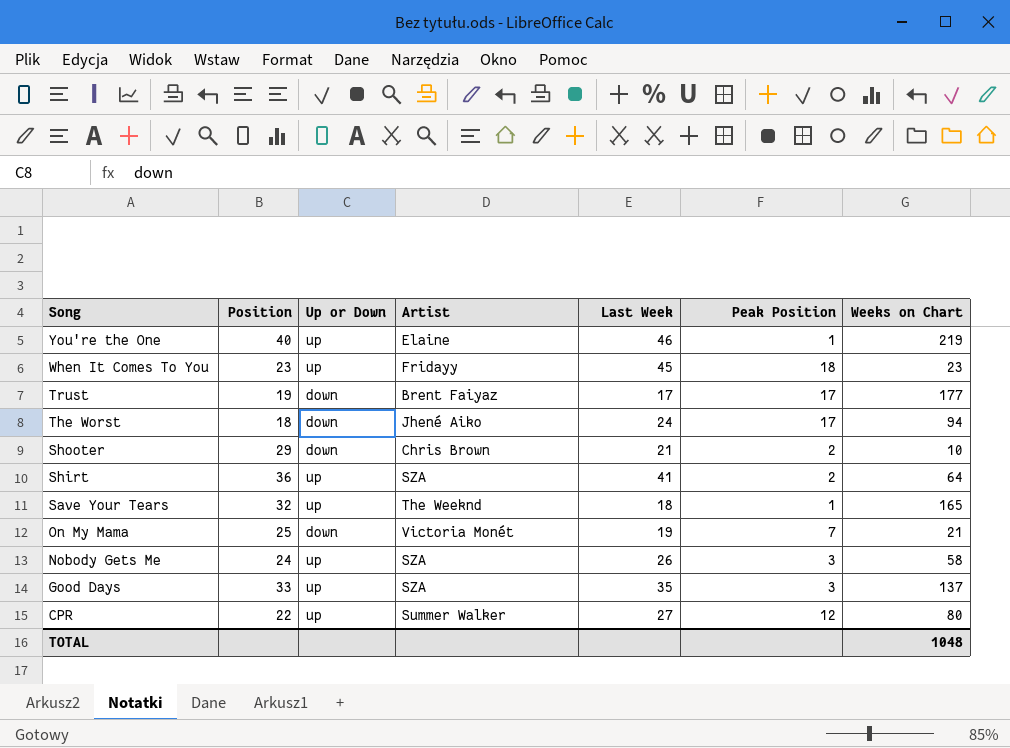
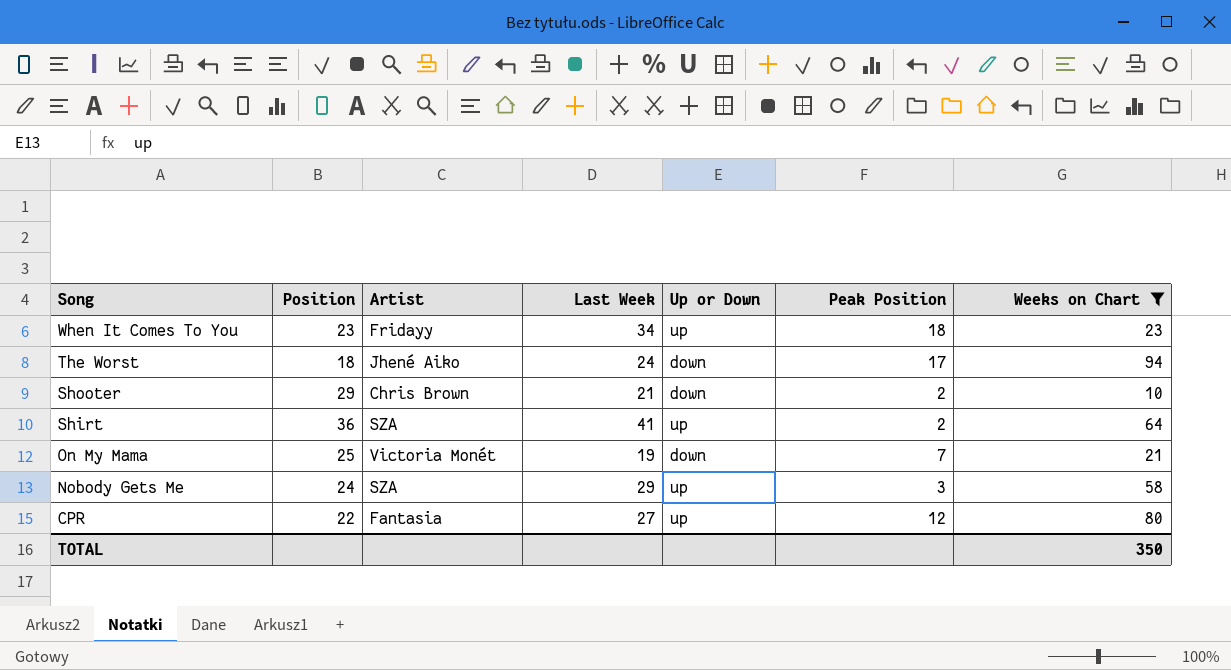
filter: none -> Weeks on Chart <= 94
column Up or Down | position: 3 -> 5
When It Comes To You | Last Week: 45 -> 34
Nobody Gets Me | Last Week: 26 -> 29
CPR | Artist: Summer Walker -> Fantasia
TOTAL | Weeks on Chart: 1048 -> 350

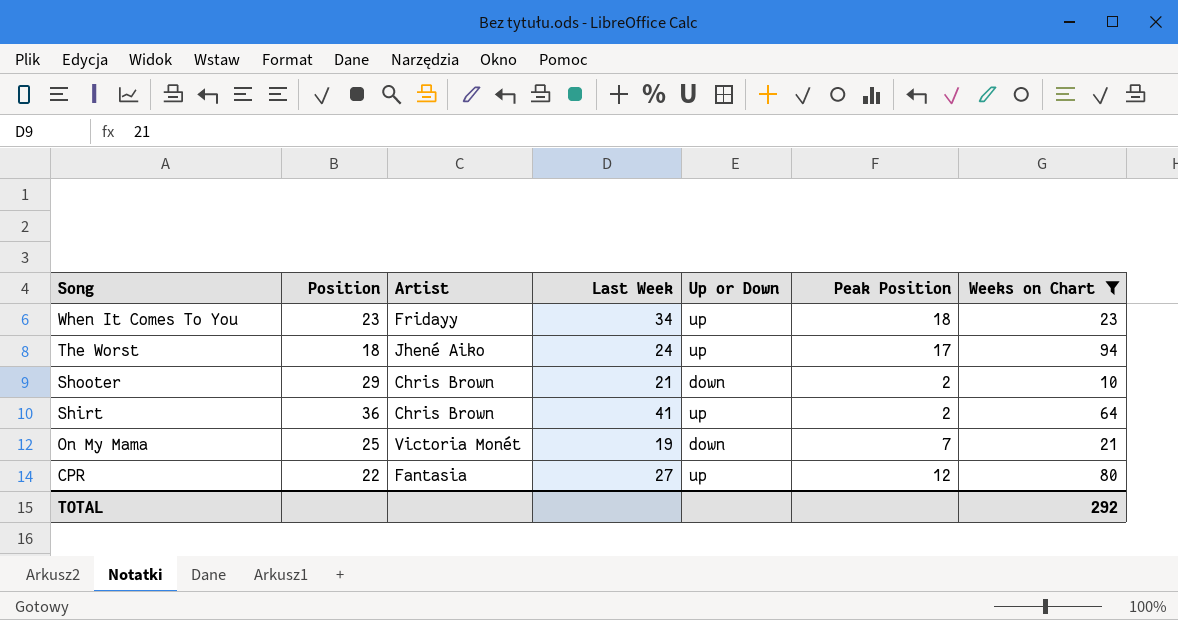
row Nobody Gets Me: 24 | SZA | 29 | up | 3 | 58 -> none
The Worst | Up or Down: down -> up
Shirt | Artist: SZA -> Chris Brown
TOTAL | Weeks on Chart: 350 -> 292

